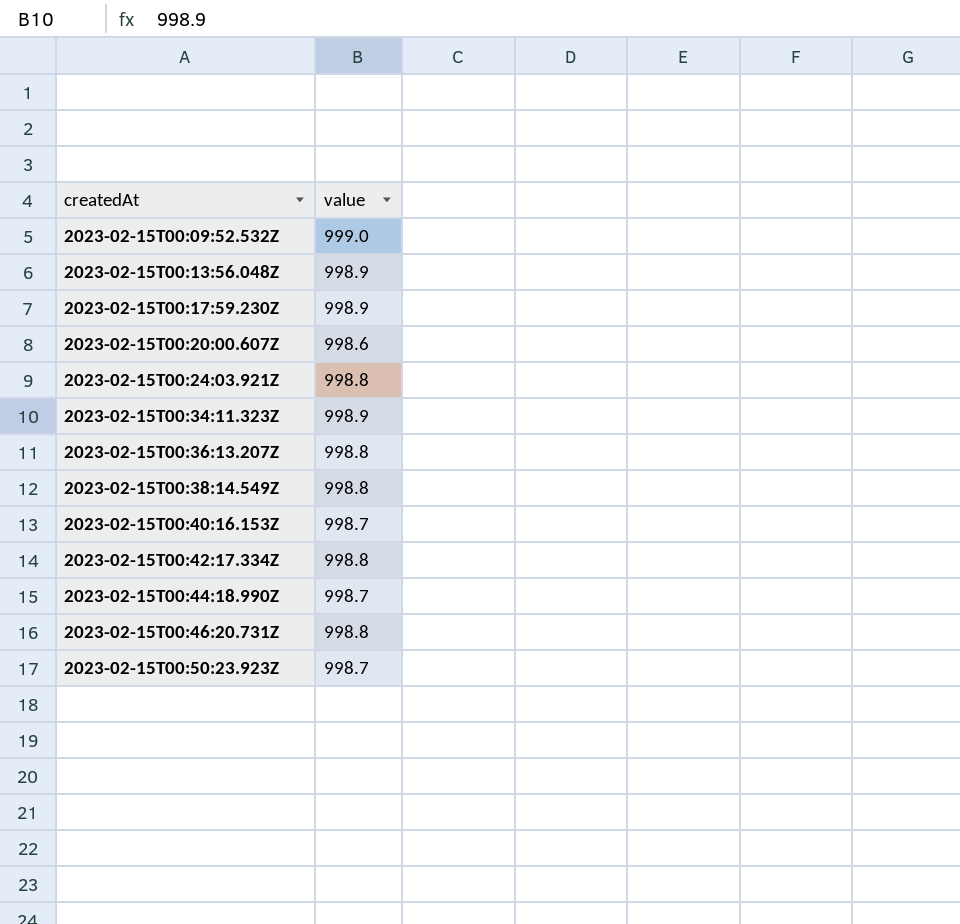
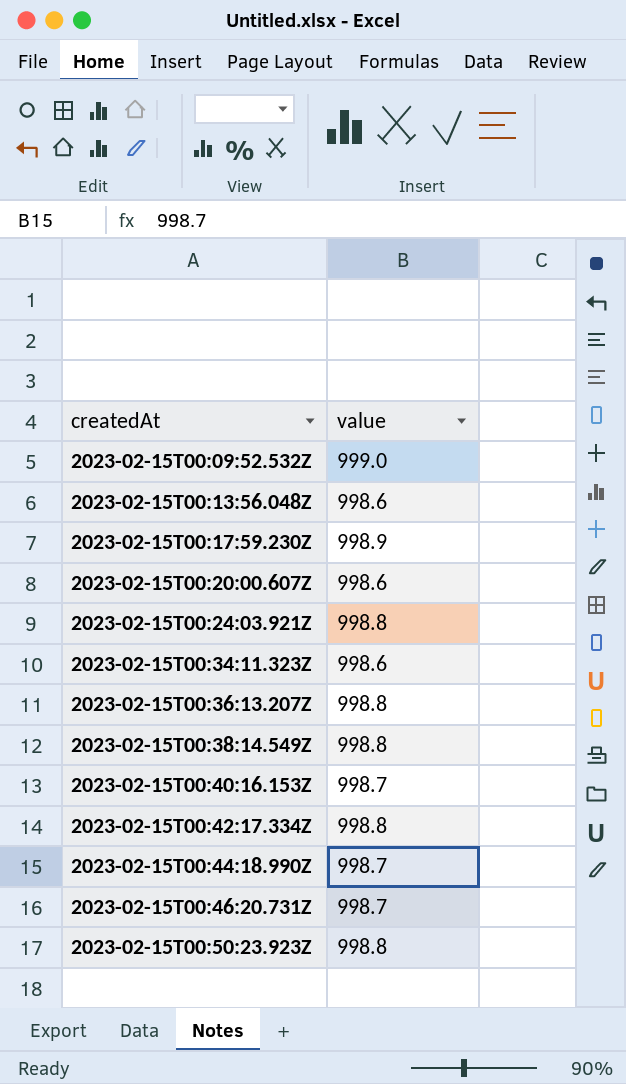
2023-02-15T00:13:56.048Z | value: 998.9 -> 998.6
2023-02-15T00:34:11.323Z | value: 998.9 -> 998.6
2023-02-15T00:46:20.731Z | value: 998.8 -> 998.7
2023-02-15T00:50:23.923Z | value: 998.7 -> 998.8

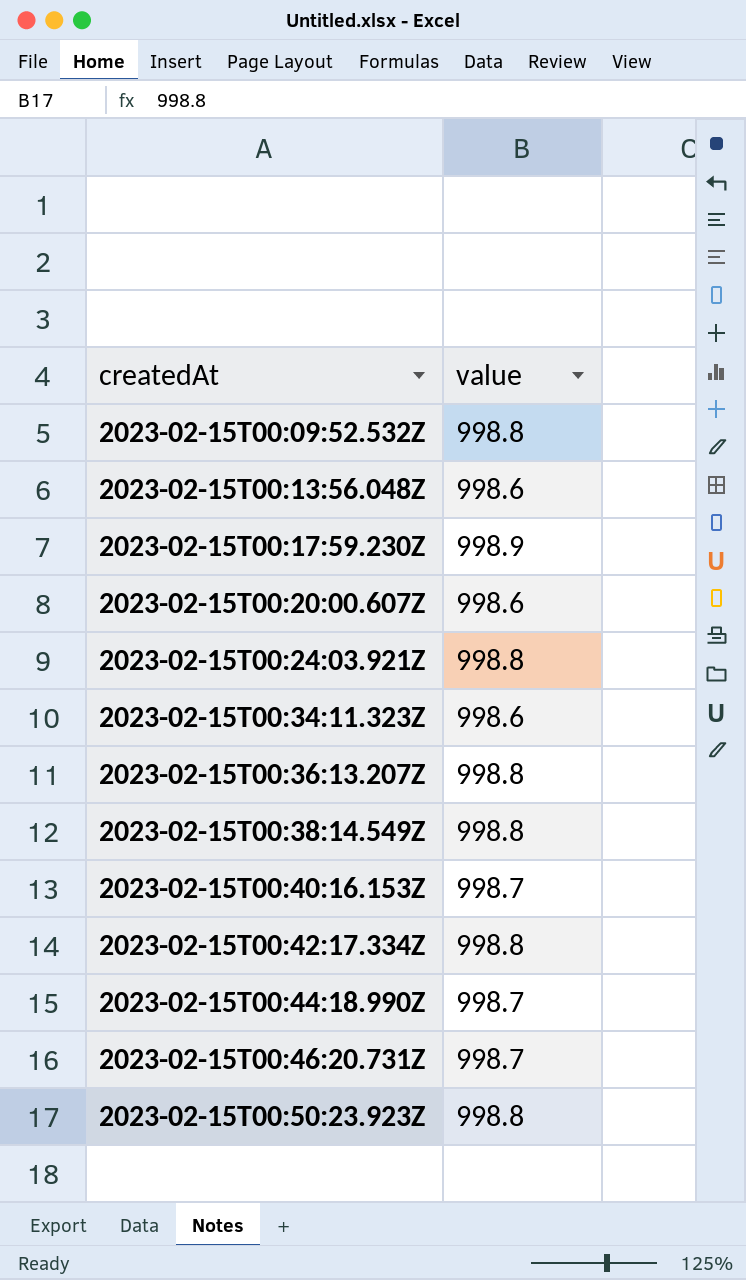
2023-02-15T00:09:52.532Z | value: 999.0 -> 998.8

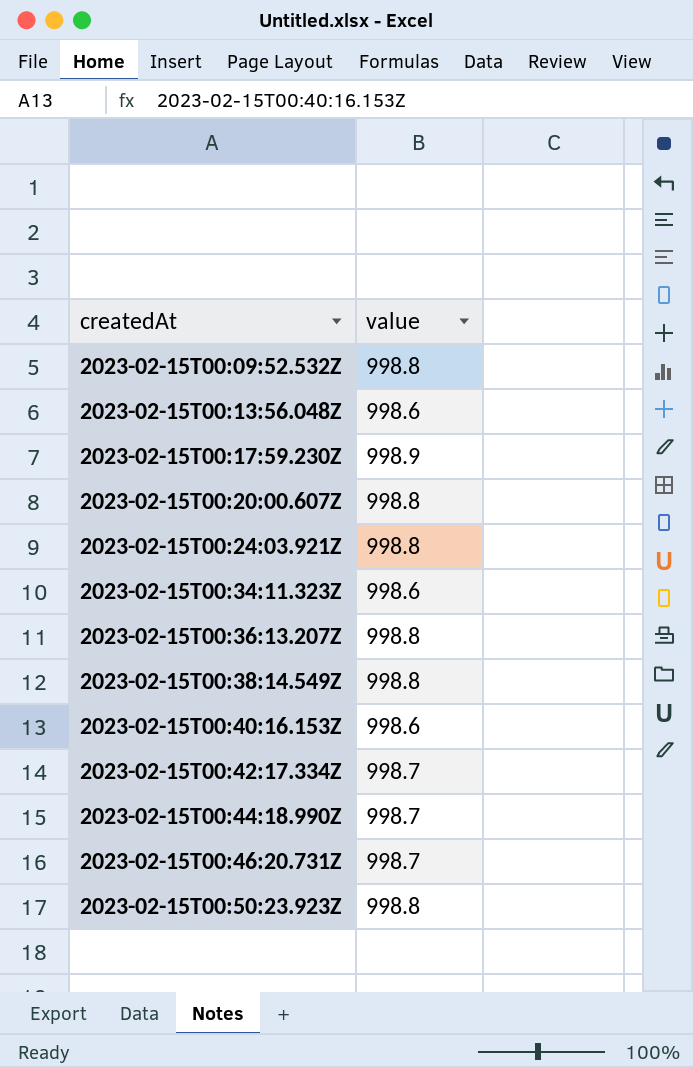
2023-02-15T00:20:00.607Z | value: 998.6 -> 998.8
2023-02-15T00:40:16.153Z | value: 998.7 -> 998.6
2023-02-15T00:42:17.334Z | value: 998.8 -> 998.7

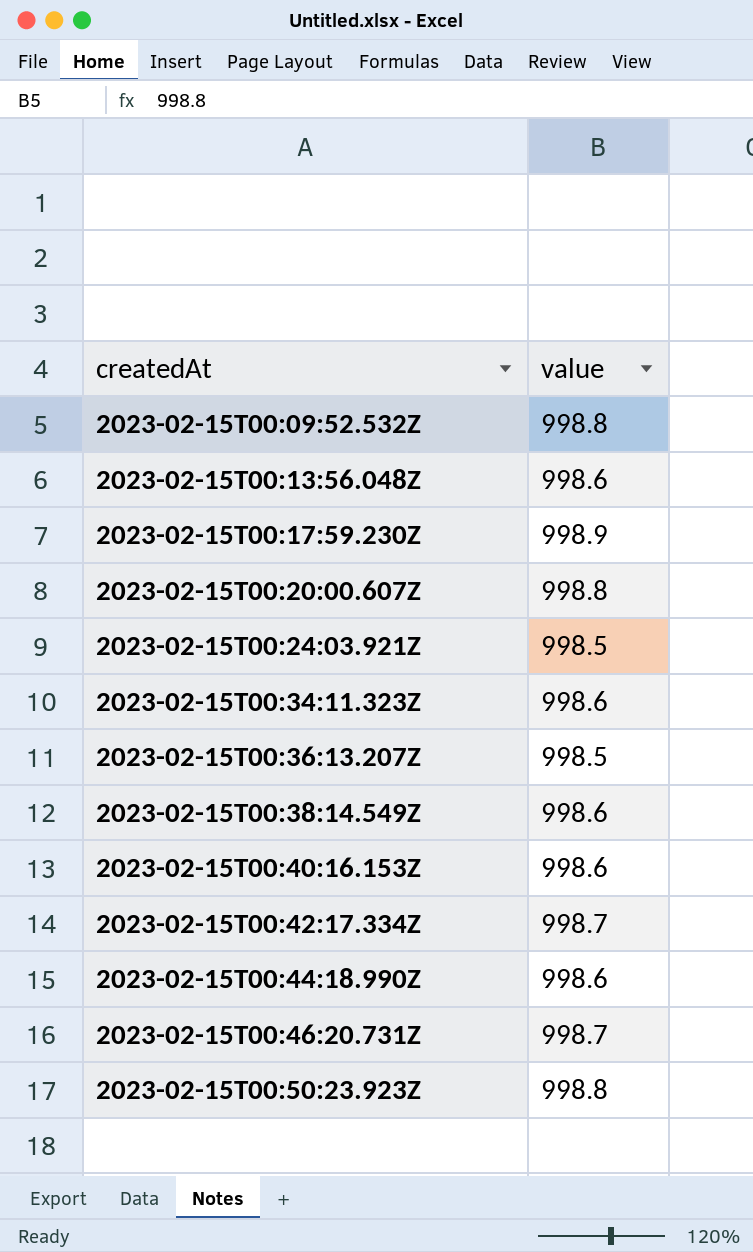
2023-02-15T00:24:03.921Z | value: 998.8 -> 998.5
2023-02-15T00:36:13.207Z | value: 998.8 -> 998.5
2023-02-15T00:38:14.549Z | value: 998.8 -> 998.6
2023-02-15T00:44:18.990Z | value: 998.7 -> 998.6

